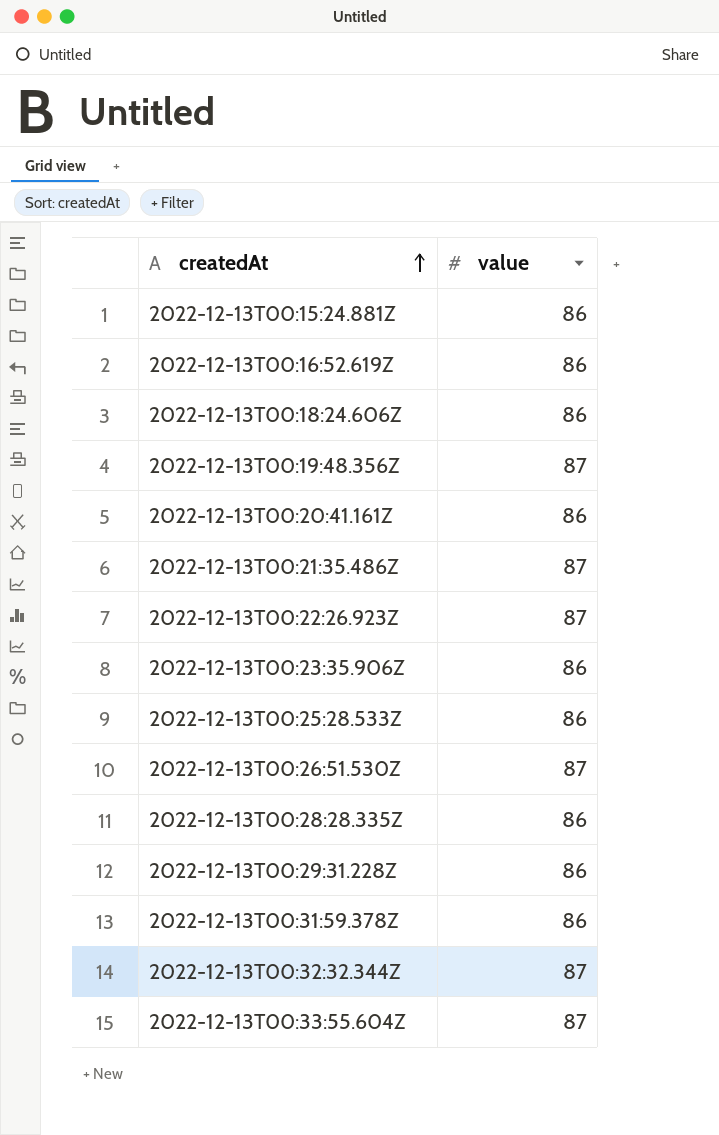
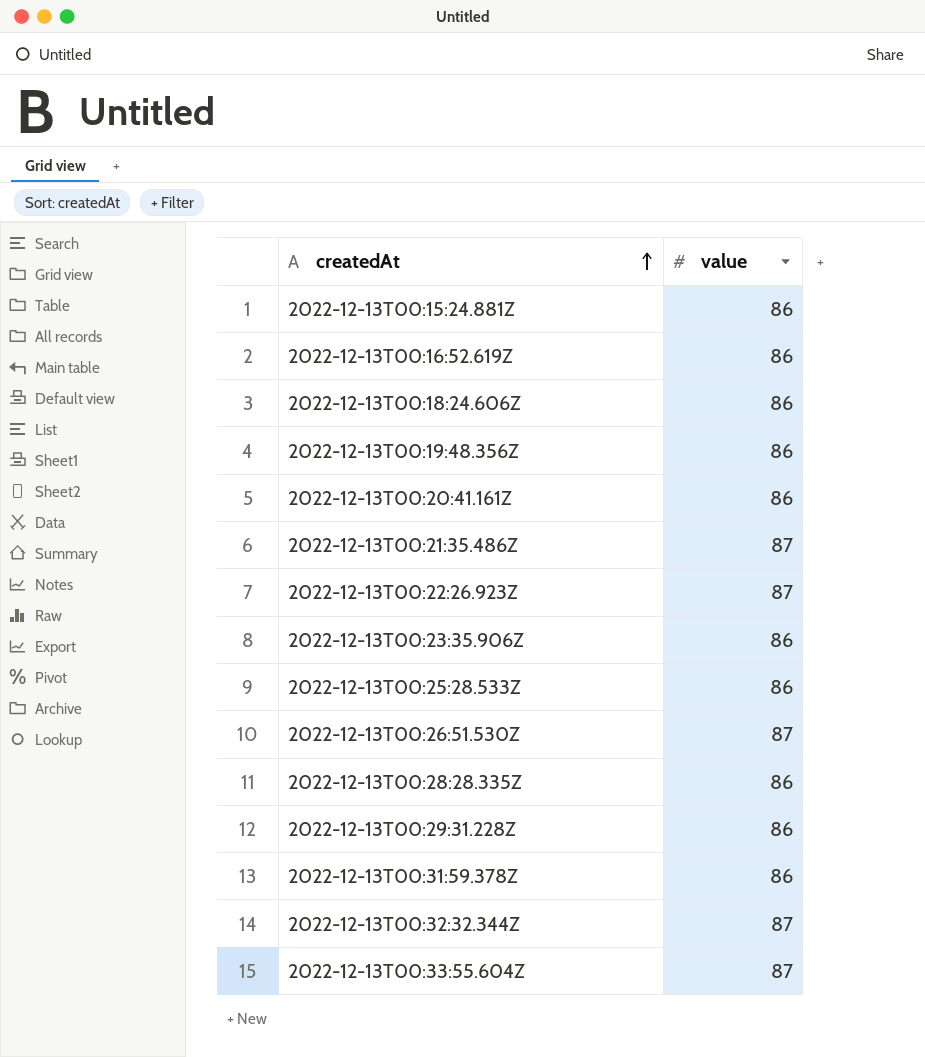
2022-12-13T00:19:48.356Z | value: 87 -> 86

